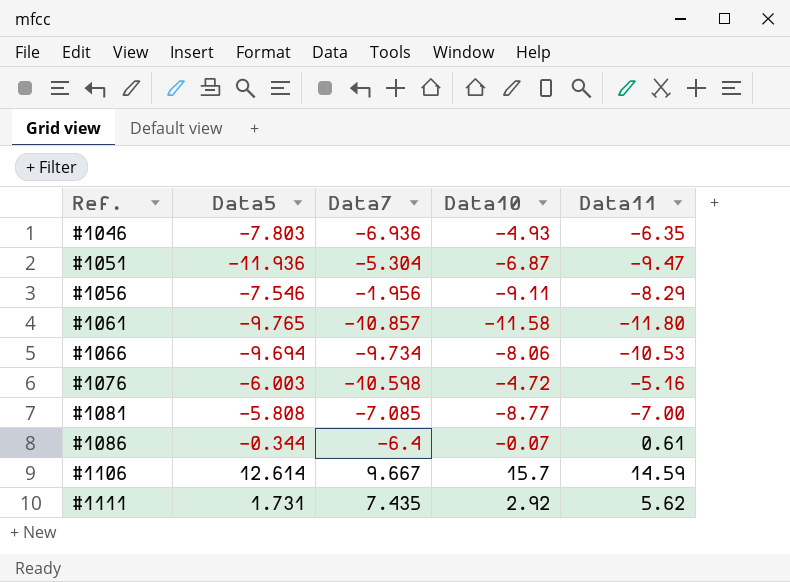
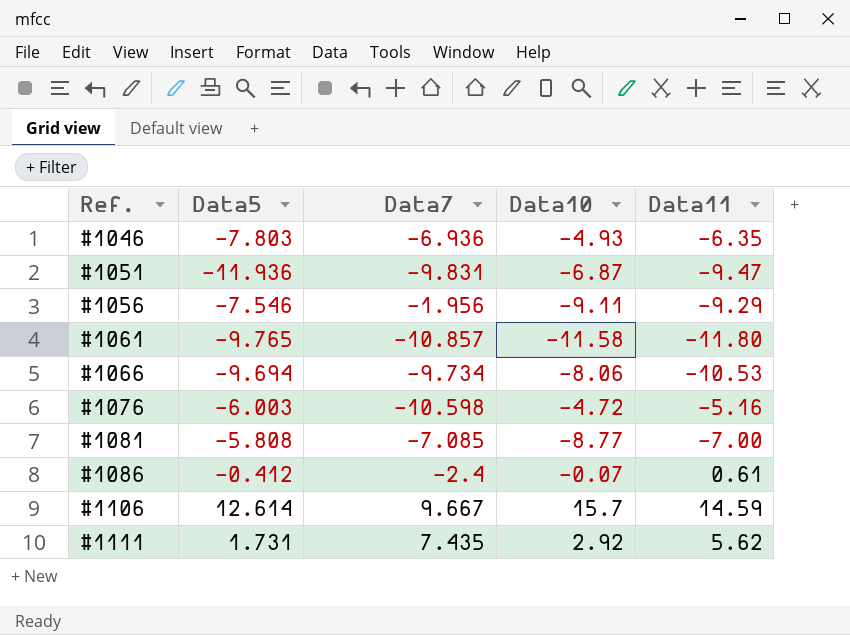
#1051 | Data7: -5.304 -> -9.831
#1056 | Data11: -8.29 -> -9.29
#1086 | Data5: -0.344 -> -0.412
#1086 | Data7: -6.4 -> -2.4

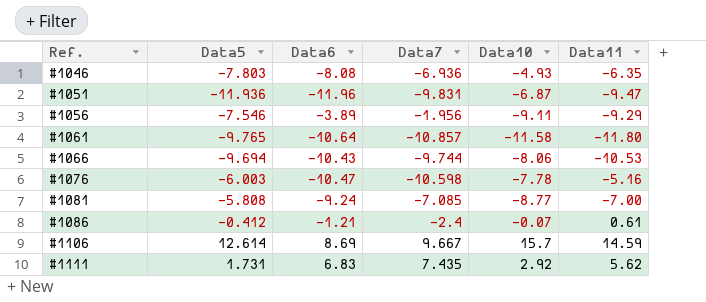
column Data6 | position: none -> 3
#1066 | Data7: -9.734 -> -9.744
#1076 | Data10: -4.72 -> -7.78

